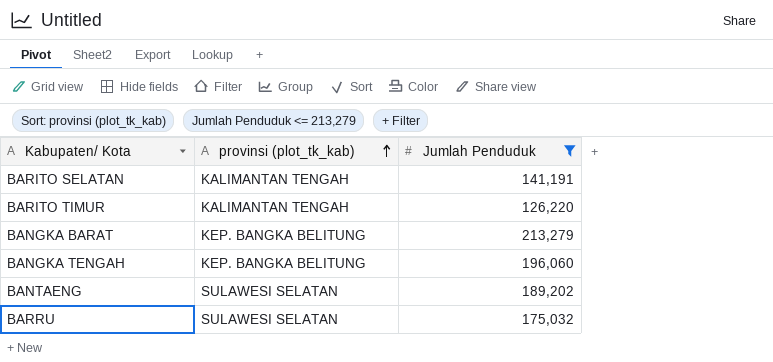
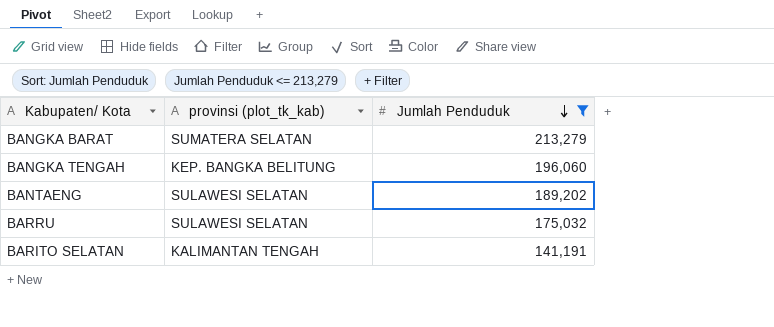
row order: provinsi (plot_tk_kab) ascending -> Jumlah Penduduk descending
row BARITO TIMUR: KALIMANTAN TENGAH | 126,220 -> none
BANGKA BARAT | provinsi (plot_tk_kab): KEP. BANGKA BELITUNG -> SUMATERA SELATAN

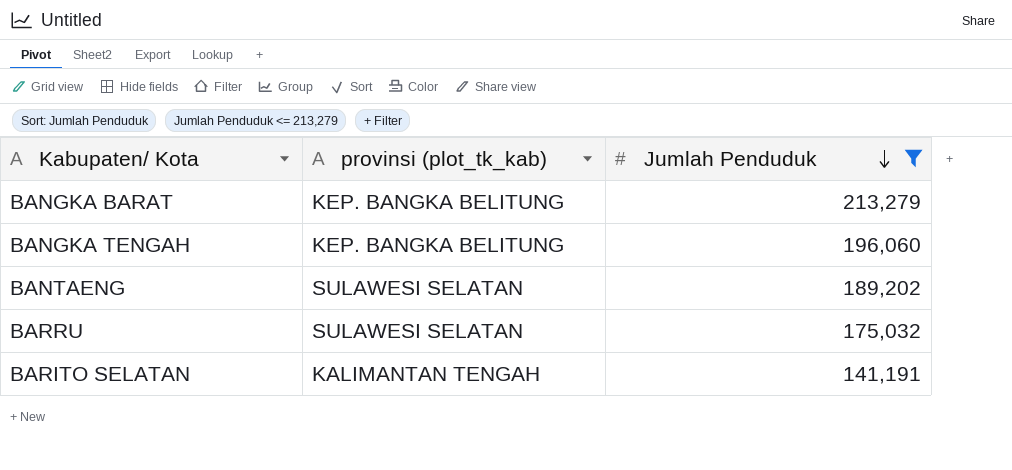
BANGKA BARAT | provinsi (plot_tk_kab): SUMATERA SELATAN -> KEP. BANGKA BELITUNG

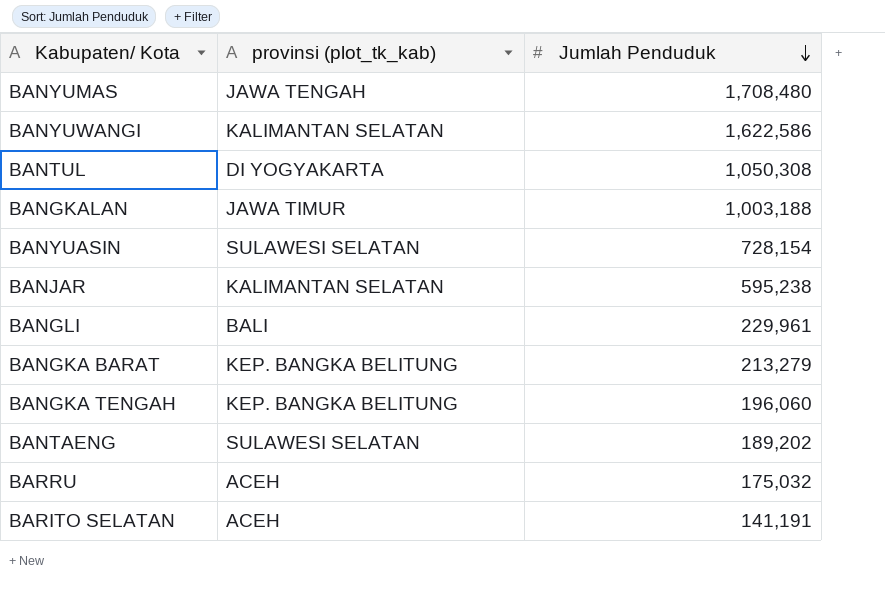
filter: Jumlah Penduduk <= 213,279 -> none
BARRU | provinsi (plot_tk_kab): SULAWESI SELATAN -> ACEH
BARITO SELATAN | provinsi (plot_tk_kab): KALIMANTAN TENGAH -> ACEH

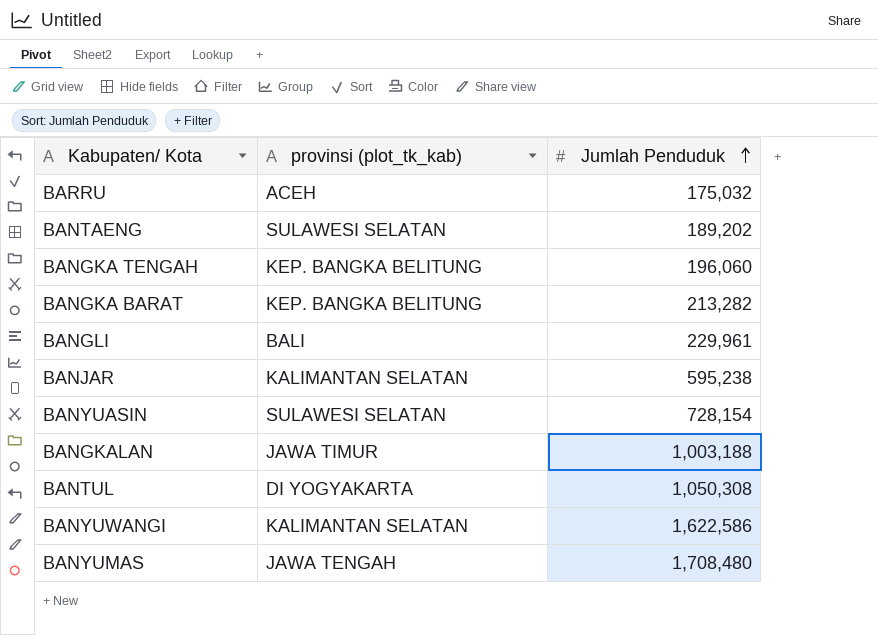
row order: Jumlah Penduduk descending -> Jumlah Penduduk ascending
row BARITO SELATAN: ACEH | 141,191 -> none
BANGKA BARAT | Jumlah Penduduk: 213,279 -> 213,282

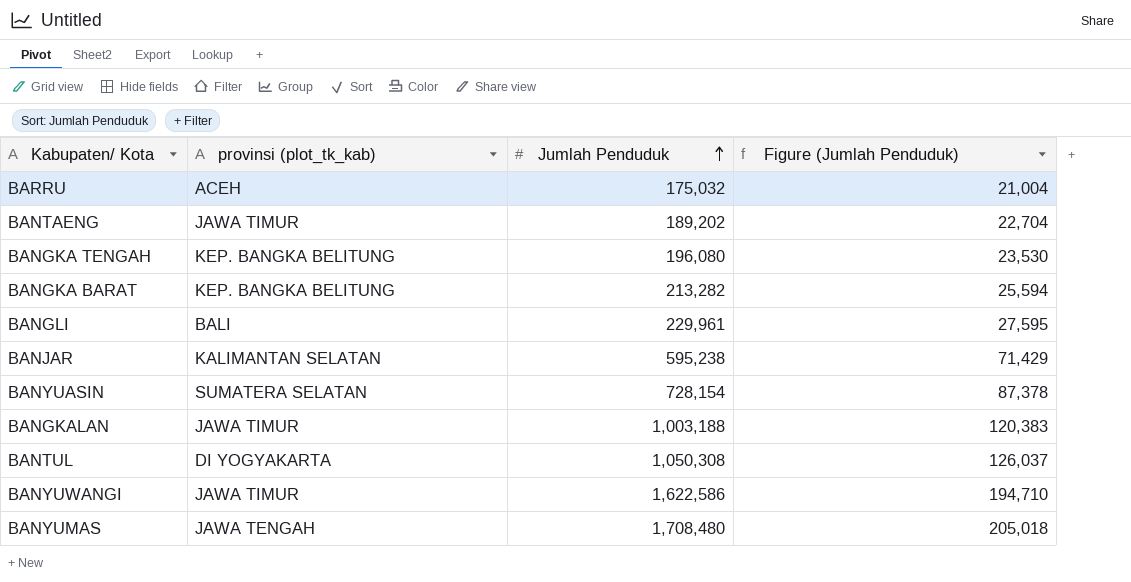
column Figure (Jumlah Penduduk) | formula: none -> [Jumlah Penduduk] * 0.12
BANTAENG | provinsi (plot_tk_kab): SULAWESI SELATAN -> JAWA TIMUR
BANGKA TENGAH | Jumlah Penduduk: 196,060 -> 196,080
BANYUASIN | provinsi (plot_tk_kab): SULAWESI SELATAN -> SUMATERA SELATAN
BANYUWANGI | provinsi (plot_tk_kab): KALIMANTAN SELATAN -> JAWA TIMUR

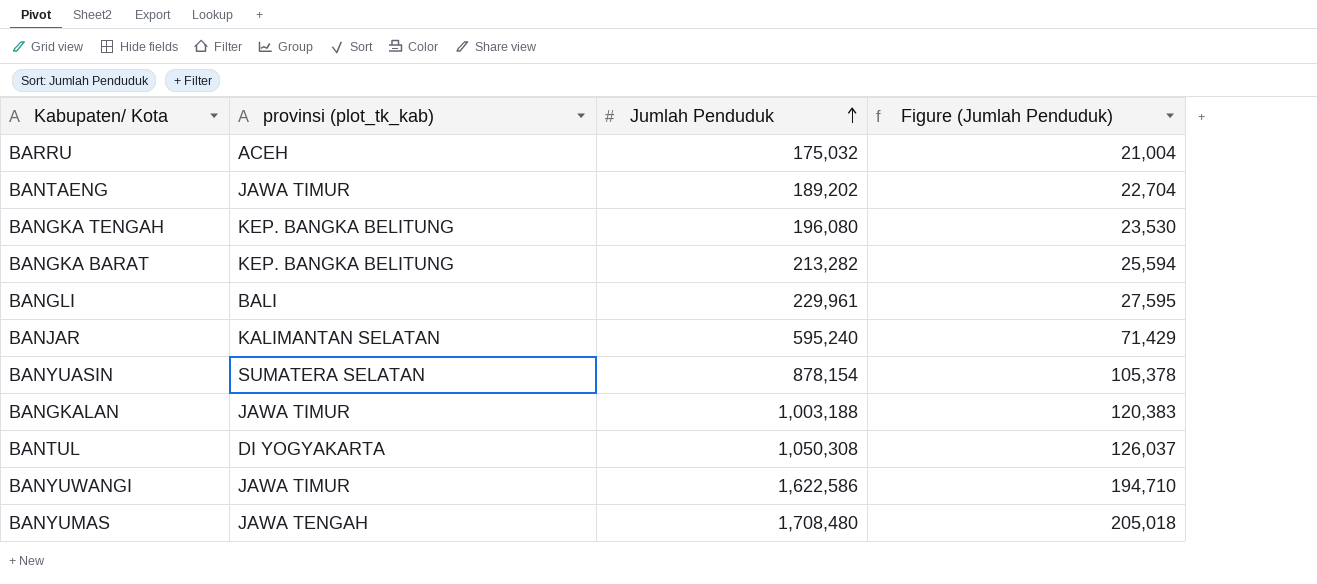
BANJAR | Jumlah Penduduk: 595,238 -> 595,240
BANYUASIN | Jumlah Penduduk: 728,154 -> 878,154
BANYUASIN | Figure (Jumlah Penduduk): 87,378 -> 105,378

